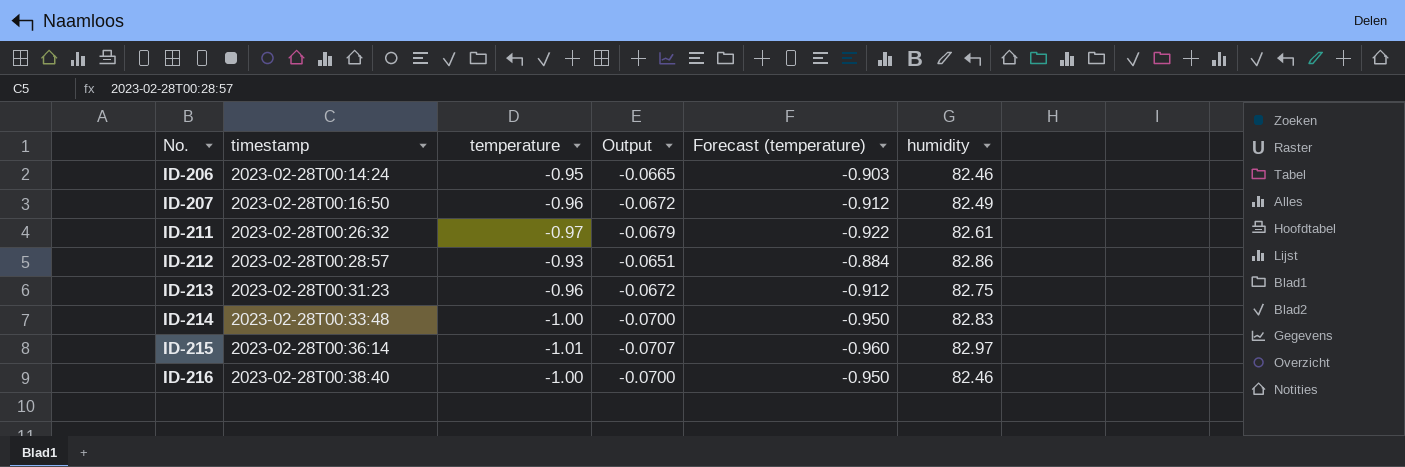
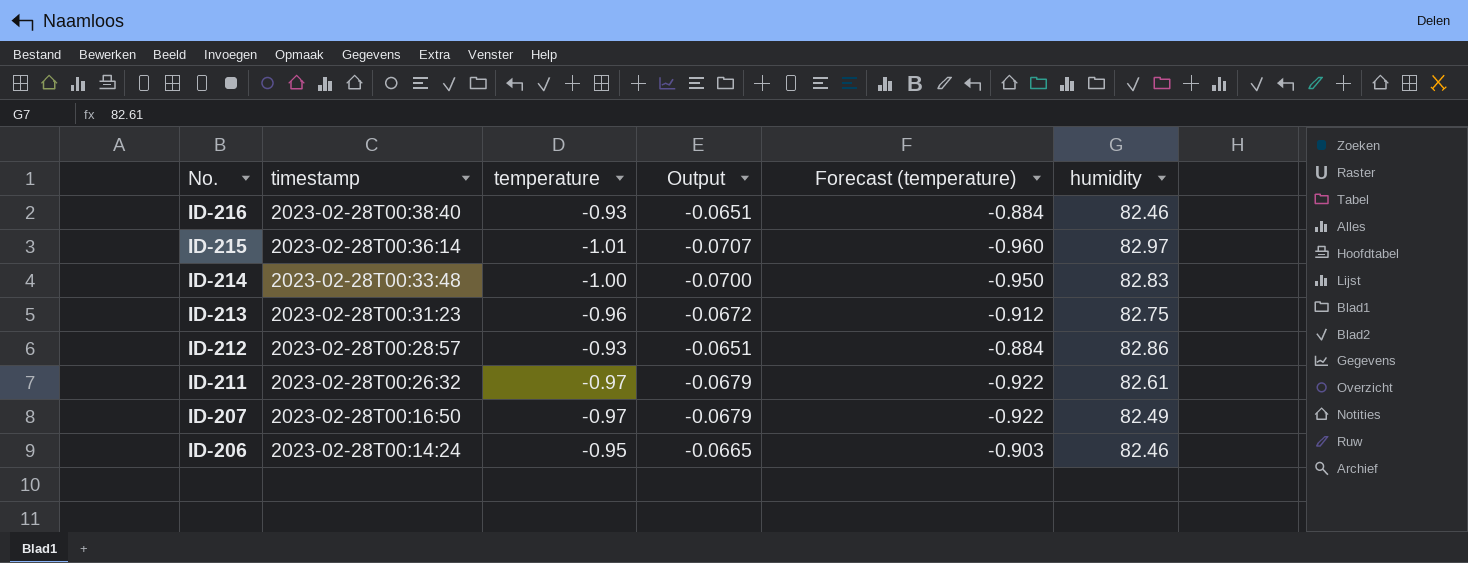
row order: No. ascending -> No. descending
ID-216 | temperature: -1.00 -> -0.93
ID-216 | Output: -0.0700 -> -0.0651
ID-216 | Forecast (temperature): -0.950 -> -0.884
ID-207 | temperature: -0.96 -> -0.97
ID-207 | Output: -0.0672 -> -0.0679
ID-207 | Forecast (temperature): -0.912 -> -0.922

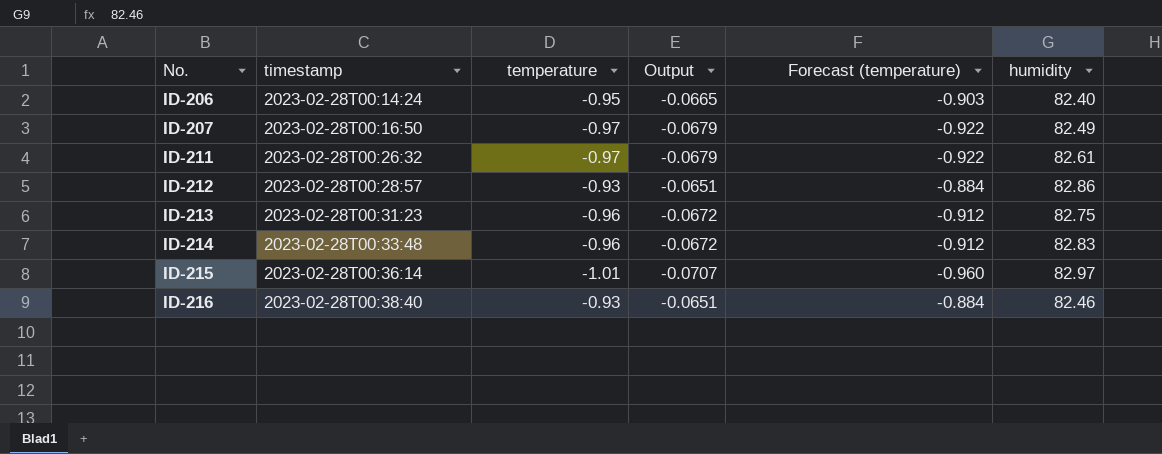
row order: No. descending -> No. ascending
ID-206 | humidity: 82.46 -> 82.40
ID-214 | temperature: -1.00 -> -0.96
ID-214 | Output: -0.0700 -> -0.0672
ID-214 | Forecast (temperature): -0.950 -> -0.912

